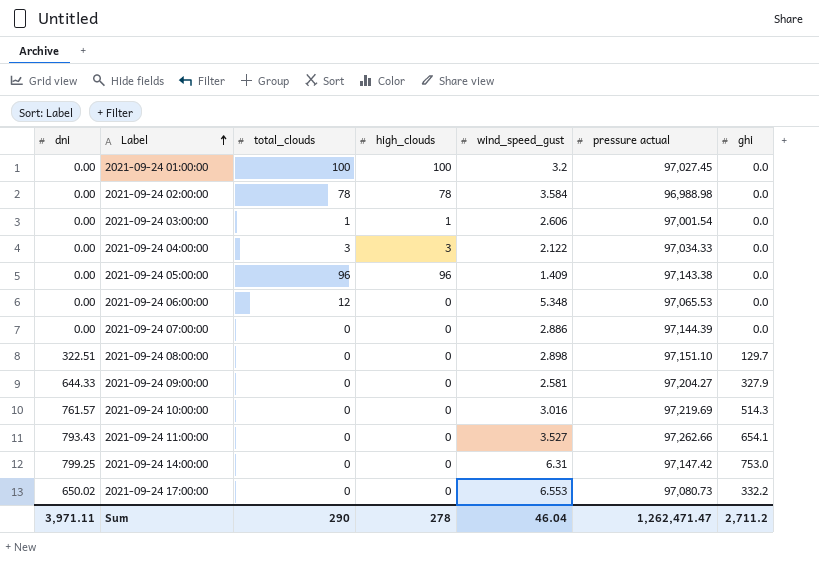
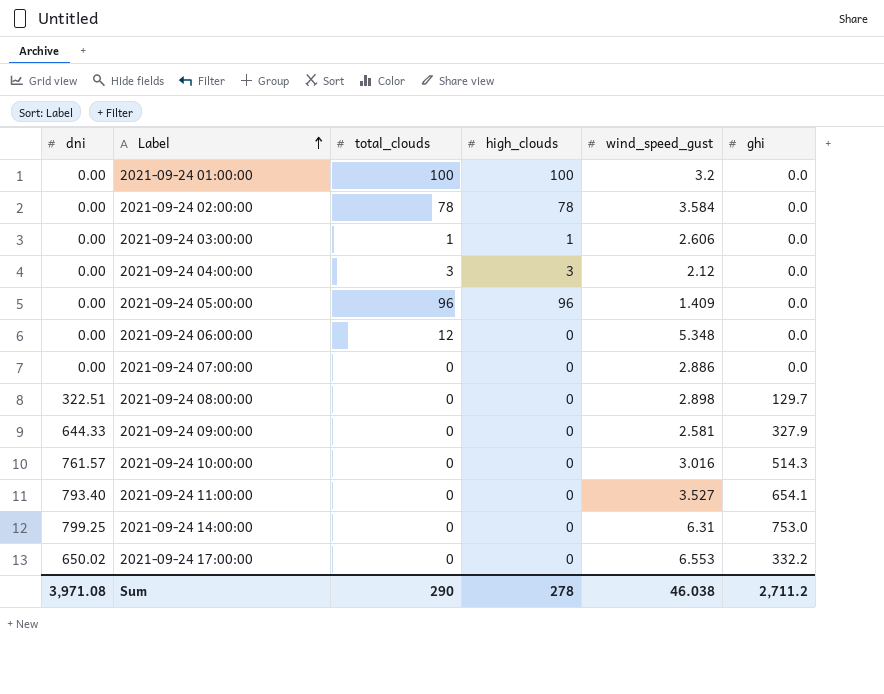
column pressure actual | position: 6 -> none
2021-09-24 04:00:00 | wind_speed_gust: 2.122 -> 2.12
2021-09-24 11:00:00 | dni: 793.43 -> 793.40
Sum | dni: 3,971.11 -> 3,971.08
Sum | wind_speed_gust: 46.04 -> 46.038

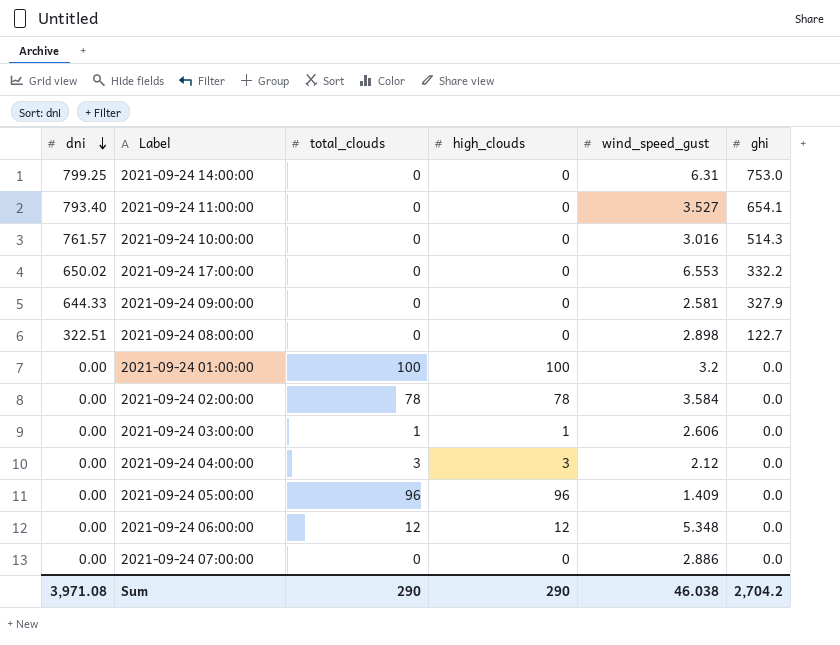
row order: Label ascending -> dni descending
2021-09-24 08:00:00 | ghi: 129.7 -> 122.7
2021-09-24 06:00:00 | high_clouds: 0 -> 12
Sum | high_clouds: 278 -> 290
Sum | ghi: 2,711.2 -> 2,704.2

